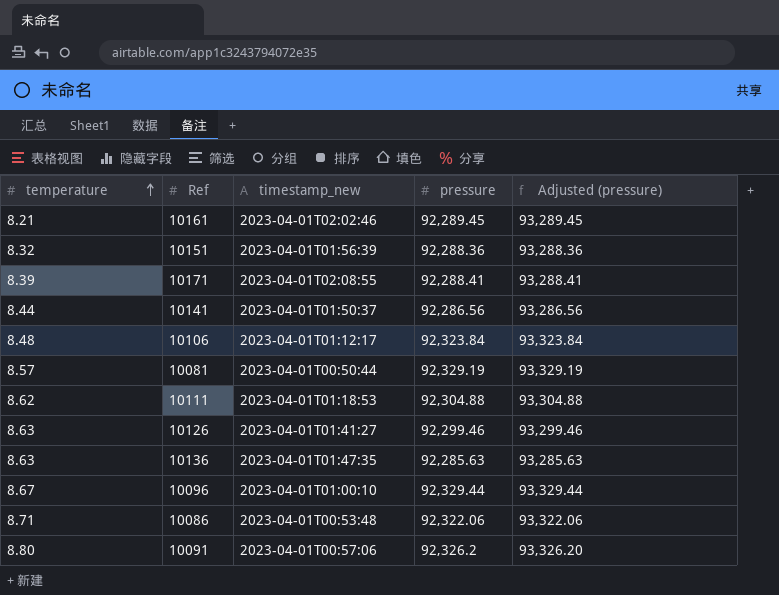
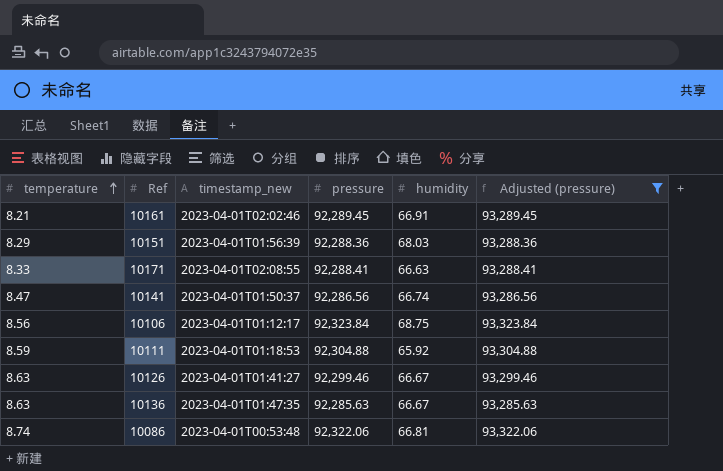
filter: none -> Adjusted (pressure) <= 93,323.84
column humidity | position: none -> 5
10151 | temperature: 8.32 -> 8.29
10171 | temperature: 8.39 -> 8.33
10141 | temperature: 8.44 -> 8.47
10106 | temperature: 8.48 -> 8.56
10111 | temperature: 8.62 -> 8.59
10086 | temperature: 8.71 -> 8.74

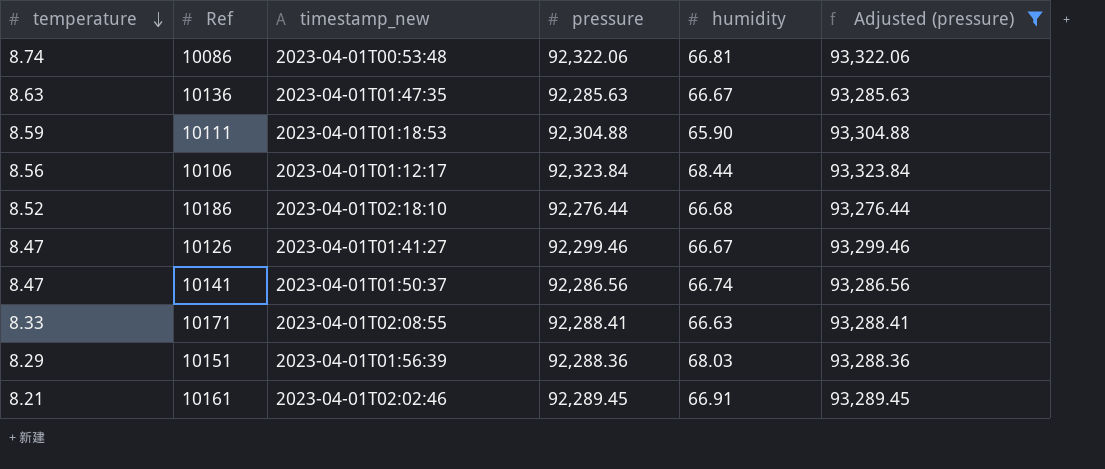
row order: temperature ascending -> temperature descending
10111 | humidity: 65.92 -> 65.90
10106 | humidity: 68.75 -> 68.44
row 10186: none -> 8.52 | 2023-04-01T02:18:10 | 92,276.44 | 66.68 | 93,276.44
10126 | temperature: 8.63 -> 8.47

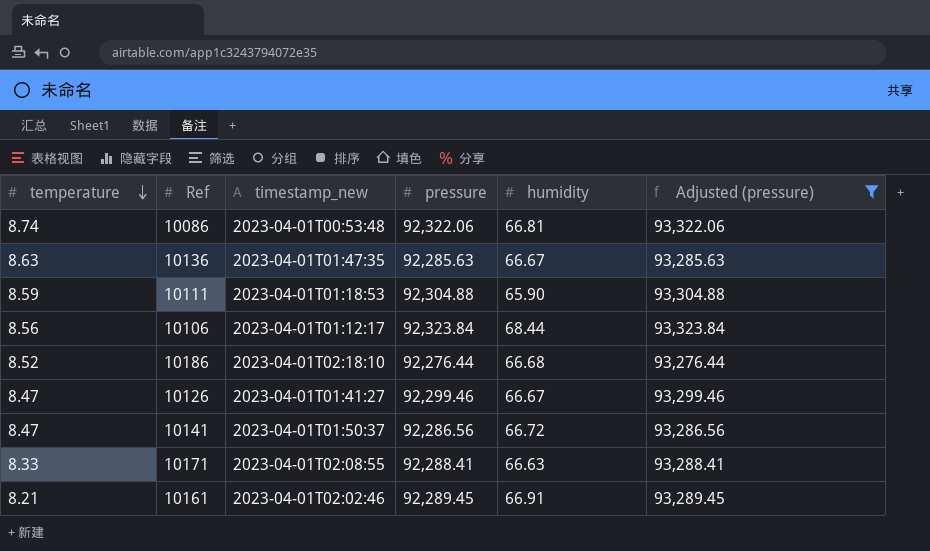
row 10151: 8.29 | 2023-04-01T01:56:39 | 92,288.36 | 68.03 | 93,288.36 -> none
10141 | humidity: 66.74 -> 66.72

